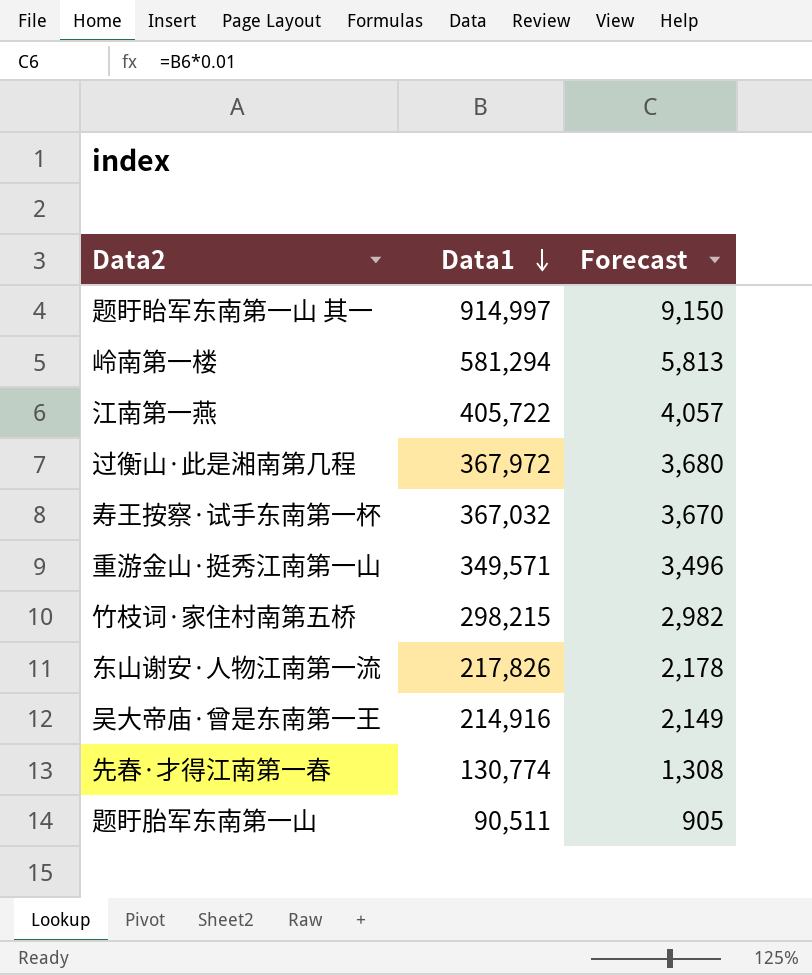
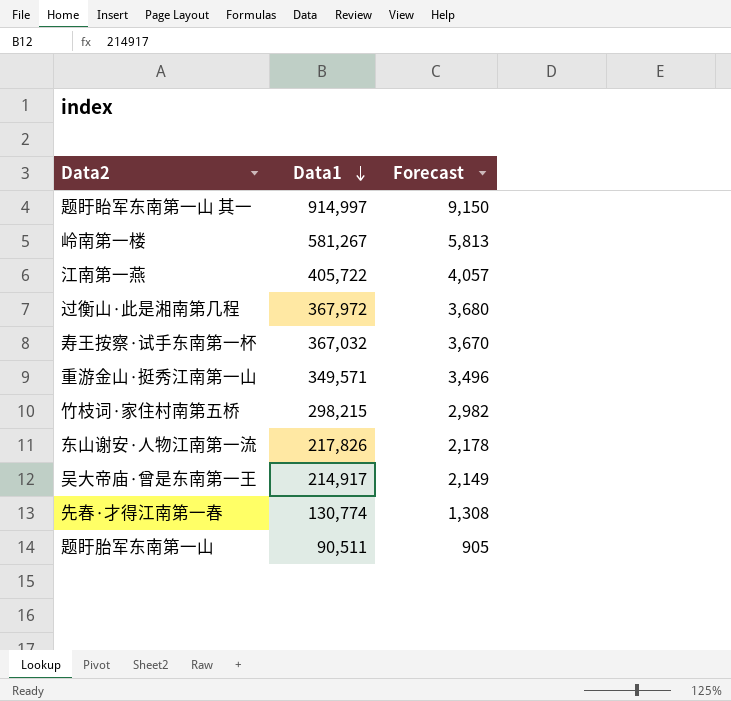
岭南第一楼 | Data1: 581,294 -> 581,267
吴大帝庙·曾是东南第一王 | Data1: 214,916 -> 214,917

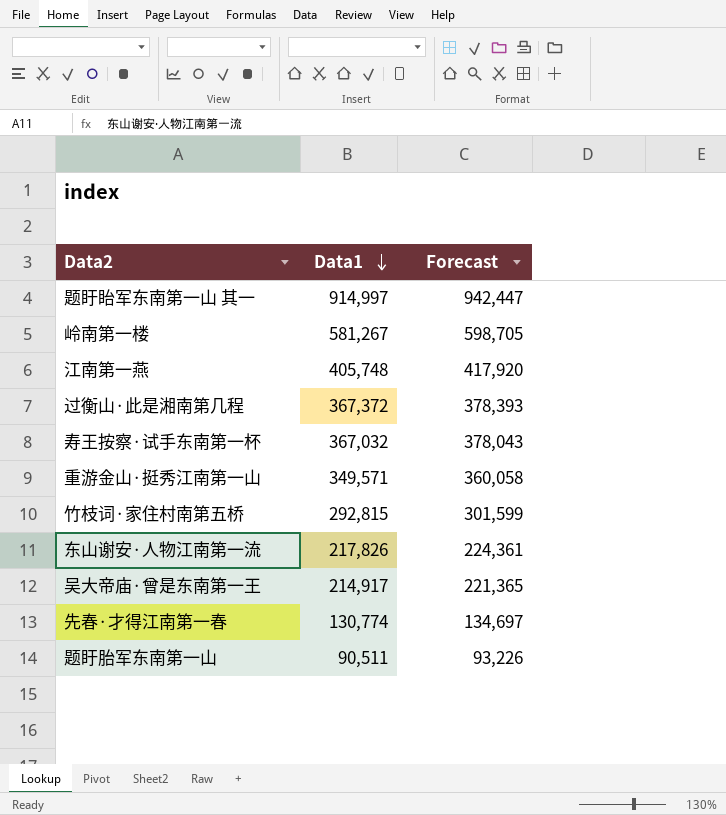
column Forecast | formula: [Data1] * 0.01 -> [Data1] * 1.03
江南第一燕 | Data1: 405,722 -> 405,748
过衡山·此是湘南第几程 | Data1: 367,972 -> 367,372
竹枝词·家住村南第五桥 | Data1: 298,215 -> 292,815

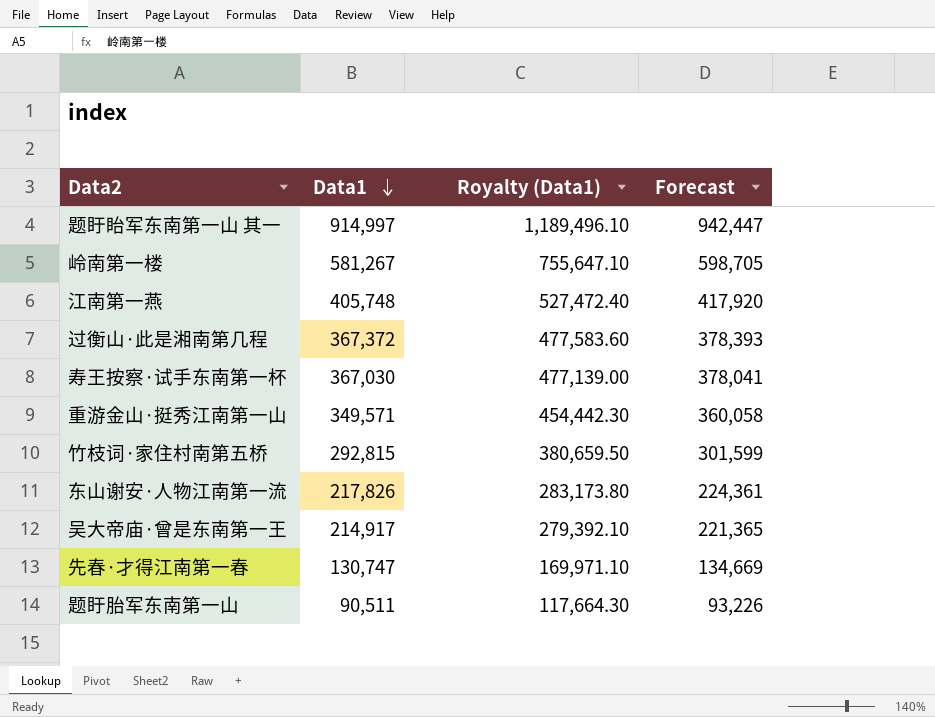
column Royalty (Data1) | formula: none -> [Data1] * 1.3
寿王按察·试手东南第一杯 | Data1: 367,032 -> 367,030
寿王按察·试手东南第一杯 | Forecast: 378,043 -> 378,041
先春·才得江南第一春 | Data1: 130,774 -> 130,747
先春·才得江南第一春 | Forecast: 134,697 -> 134,669

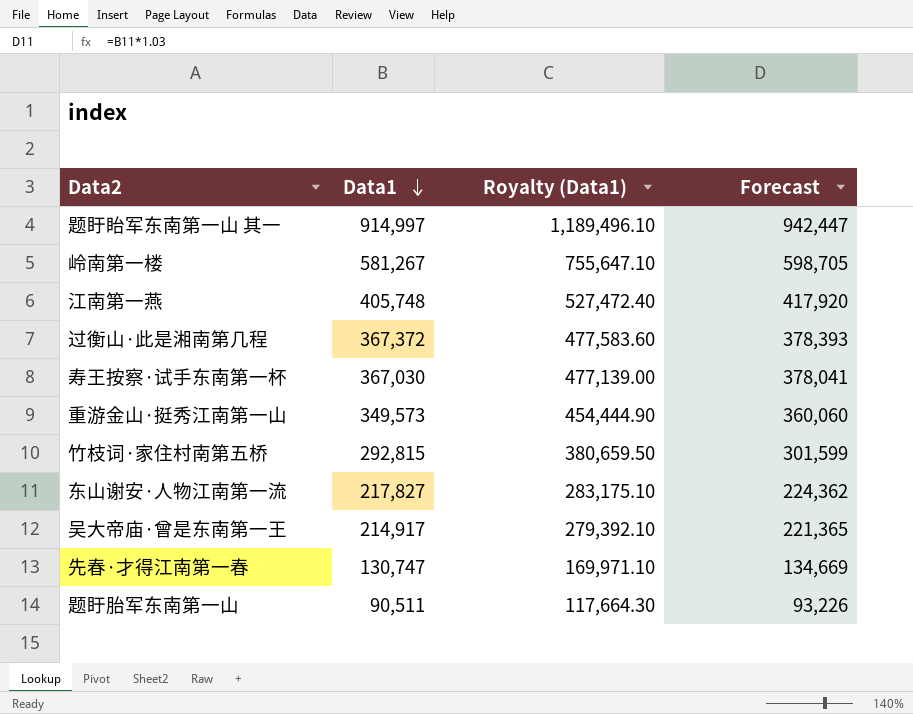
重游金山·挺秀江南第一山 | Data1: 349,571 -> 349,573
重游金山·挺秀江南第一山 | Royalty (Data1): 454,442.30 -> 454,444.90
重游金山·挺秀江南第一山 | Forecast: 360,058 -> 360,060
东山谢安·人物江南第一流 | Data1: 217,826 -> 217,827
东山谢安·人物江南第一流 | Royalty (Data1): 283,173.80 -> 283,175.10
东山谢安·人物江南第一流 | Forecast: 224,361 -> 224,362

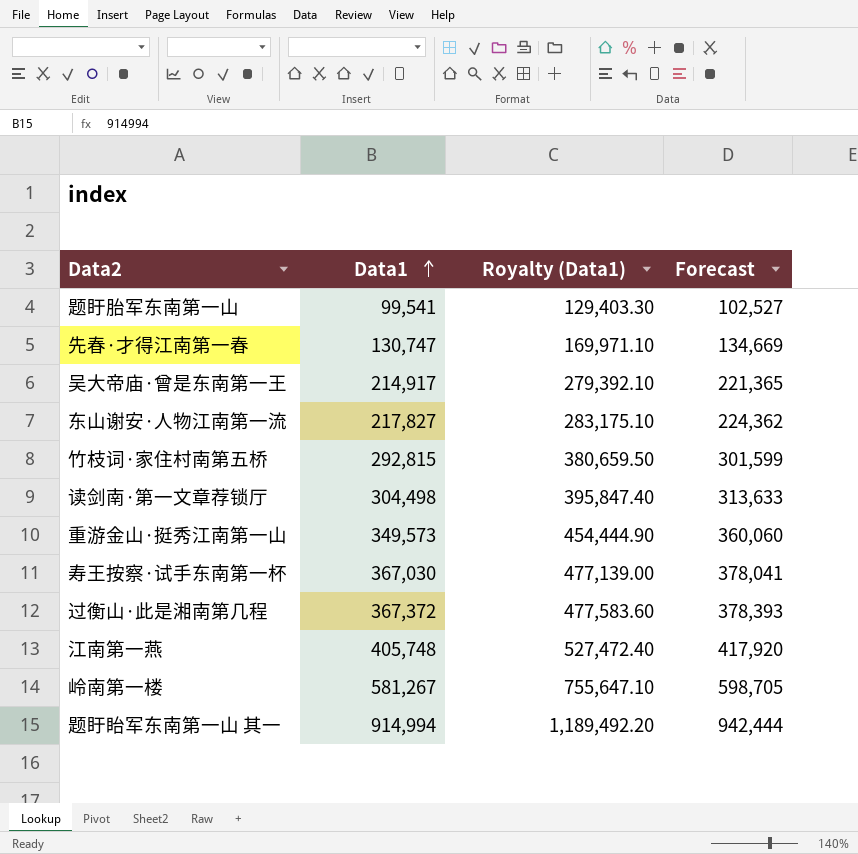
row order: Data1 descending -> Data1 ascending
题盱胎军东南第一山 | Data1: 90,511 -> 99,541
题盱胎军东南第一山 | Royalty (Data1): 117,664.30 -> 129,403.30
题盱胎军东南第一山 | Forecast: 93,226 -> 102,527
row 读剑南·第一文章荐锁厅: none -> 304,498 | 395,847.40 | 313,633
题盱眙军东南第一山 其一 | Data1: 914,997 -> 914,994
题盱眙军东南第一山 其一 | Royalty (Data1): 1,189,496.10 -> 1,189,492.20
题盱眙军东南第一山 其一 | Forecast: 942,447 -> 942,444

